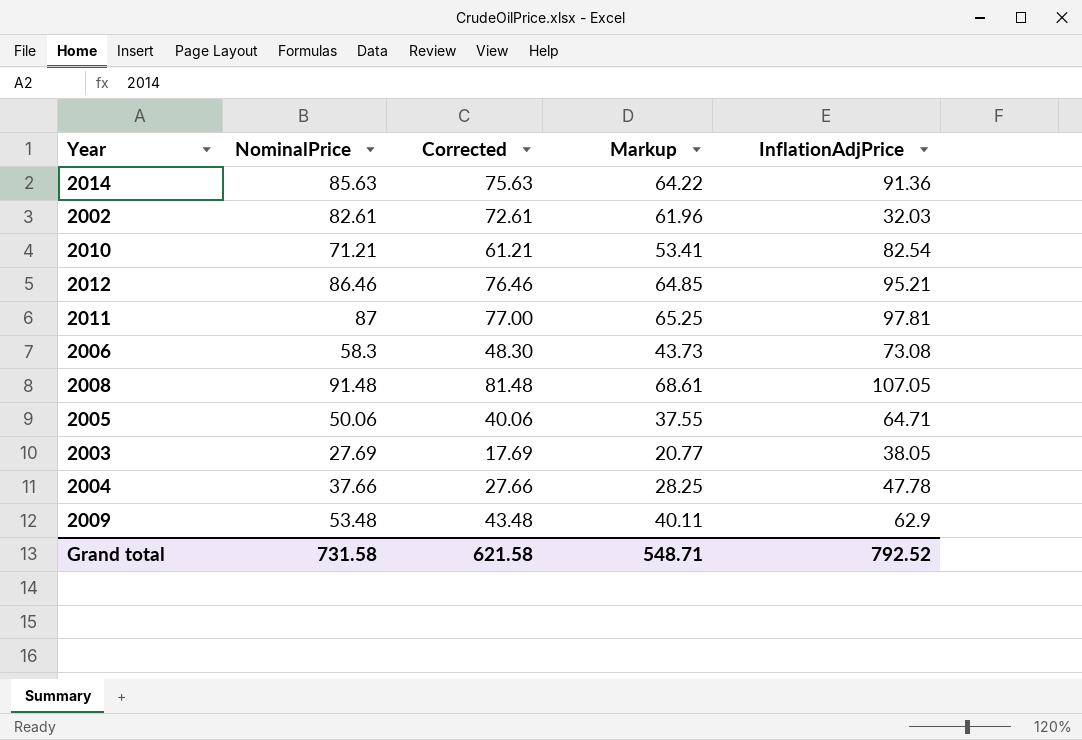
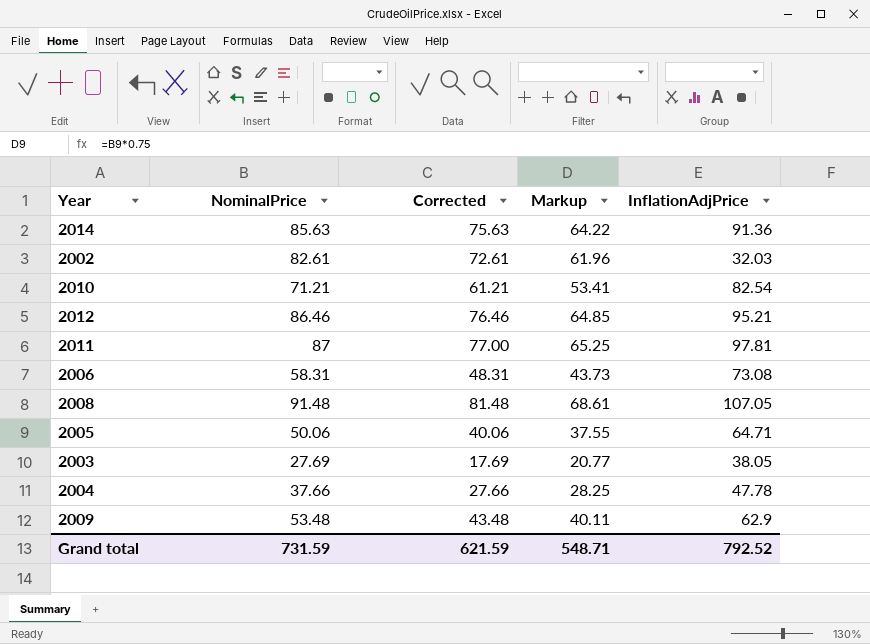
2006 | NominalPrice: 58.3 -> 58.31
2006 | Corrected: 48.30 -> 48.31
Grand total | NominalPrice: 731.58 -> 731.59
Grand total | Corrected: 621.58 -> 621.59

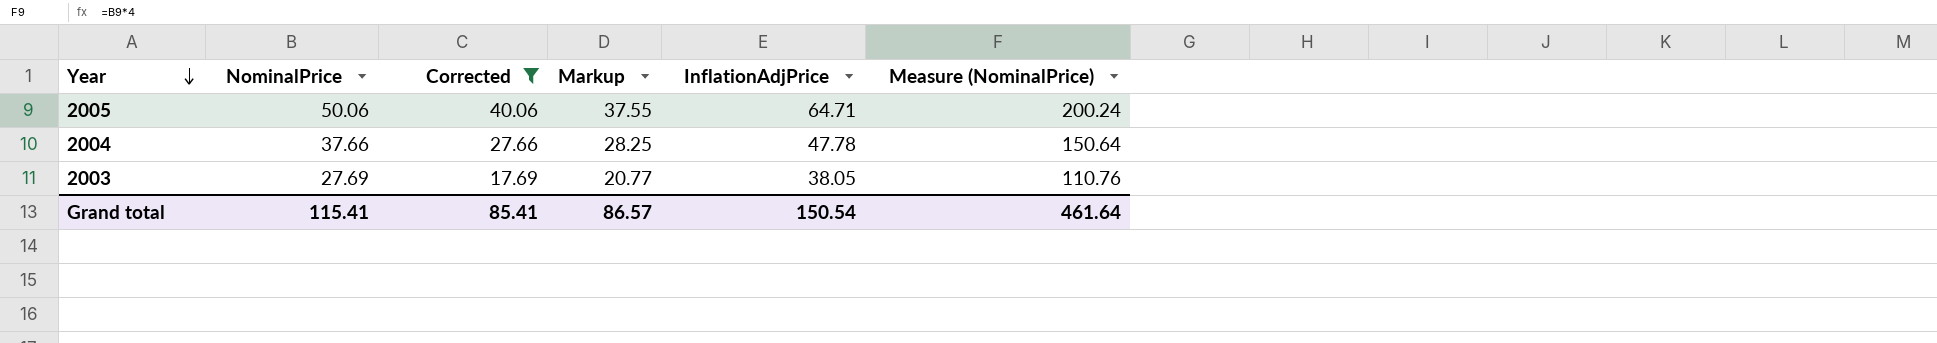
filter: none -> Corrected <= 40.06
row order: none -> Year descending
column Measure (NominalPrice) | formula: none -> [NominalPrice] * 4
Grand total | NominalPrice: 731.59 -> 115.41
Grand total | Corrected: 621.59 -> 85.41
Grand total | Markup: 548.71 -> 86.57
Grand total | InflationAdjPrice: 792.52 -> 150.54

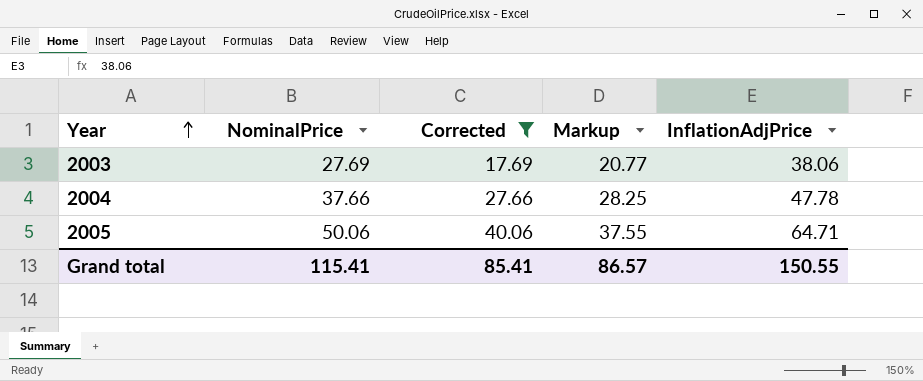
row order: Year descending -> Year ascending
column Measure (NominalPrice) | formula: [NominalPrice] * 4 -> none
2003 | InflationAdjPrice: 38.05 -> 38.06
Grand total | InflationAdjPrice: 150.54 -> 150.55

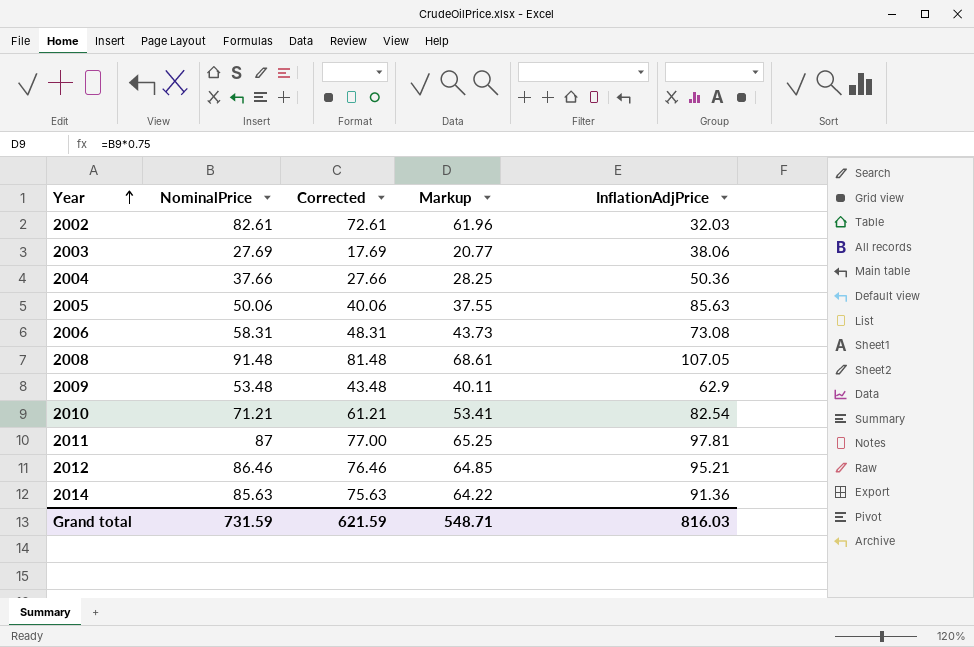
filter: Corrected <= 40.06 -> none
2004 | InflationAdjPrice: 47.78 -> 50.36
2005 | InflationAdjPrice: 64.71 -> 85.63
Grand total | NominalPrice: 115.41 -> 731.59
Grand total | Corrected: 85.41 -> 621.59
Grand total | Markup: 86.57 -> 548.71
Grand total | InflationAdjPrice: 150.55 -> 816.03

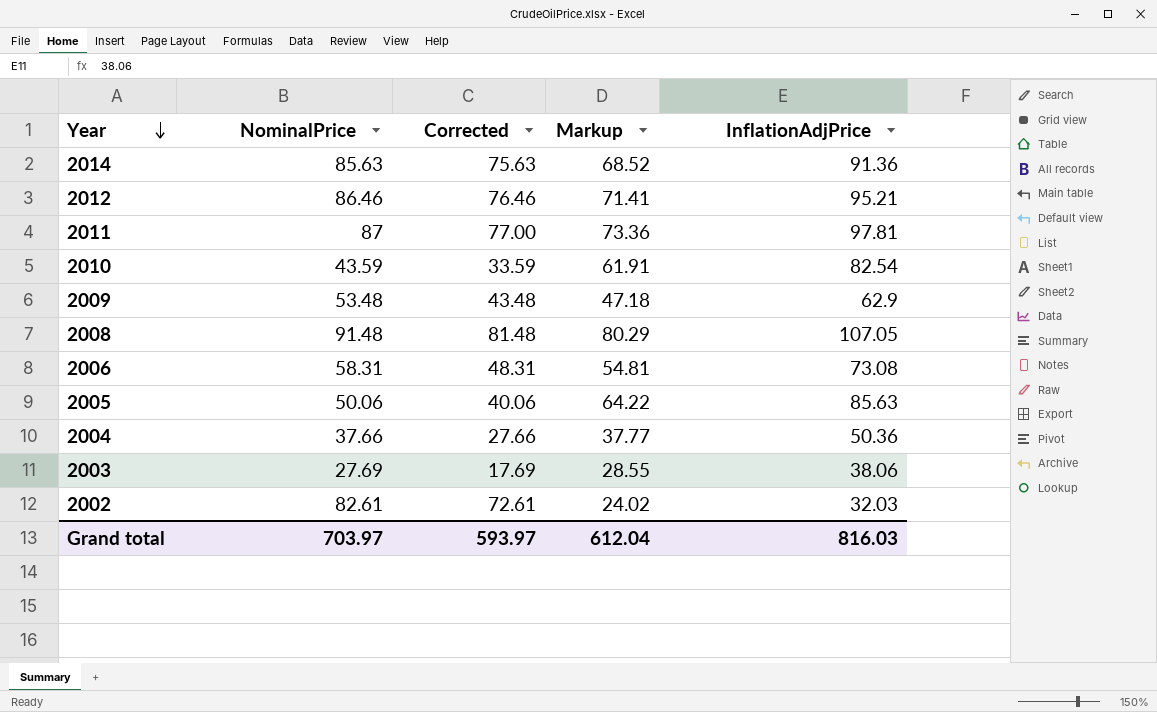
row order: Year ascending -> Year descending
column Markup | formula: [NominalPrice] * 0.75 -> [InflationAdjPrice] * 0.75
2010 | NominalPrice: 71.21 -> 43.59
2010 | Corrected: 61.21 -> 33.59
Grand total | NominalPrice: 731.59 -> 703.97
Grand total | Corrected: 621.59 -> 593.97
Grand total | Markup: 548.71 -> 612.04

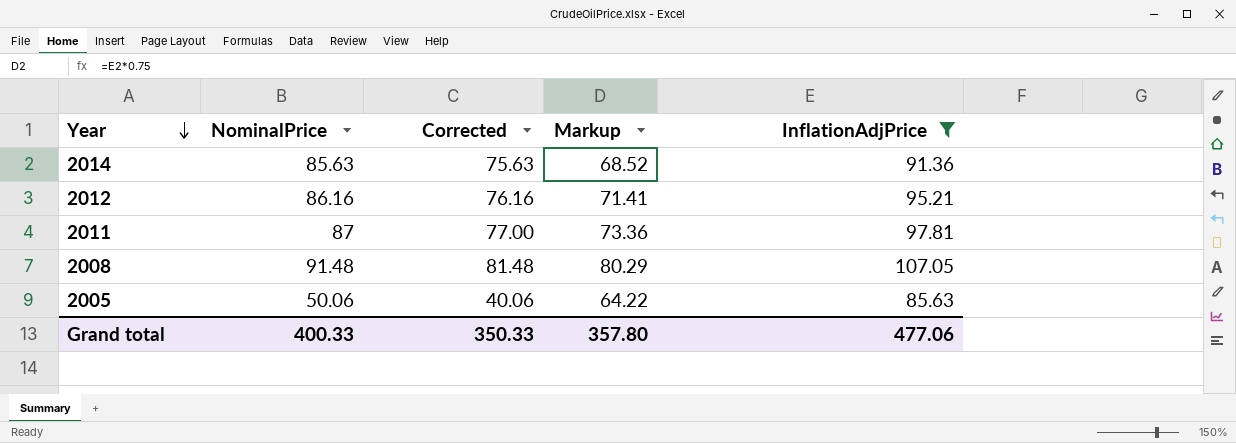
filter: none -> InflationAdjPrice >= 85.63
2012 | NominalPrice: 86.46 -> 86.16
2012 | Corrected: 76.46 -> 76.16
Grand total | NominalPrice: 703.97 -> 400.33
Grand total | Corrected: 593.97 -> 350.33
Grand total | Markup: 612.04 -> 357.80
Grand total | InflationAdjPrice: 816.03 -> 477.06

